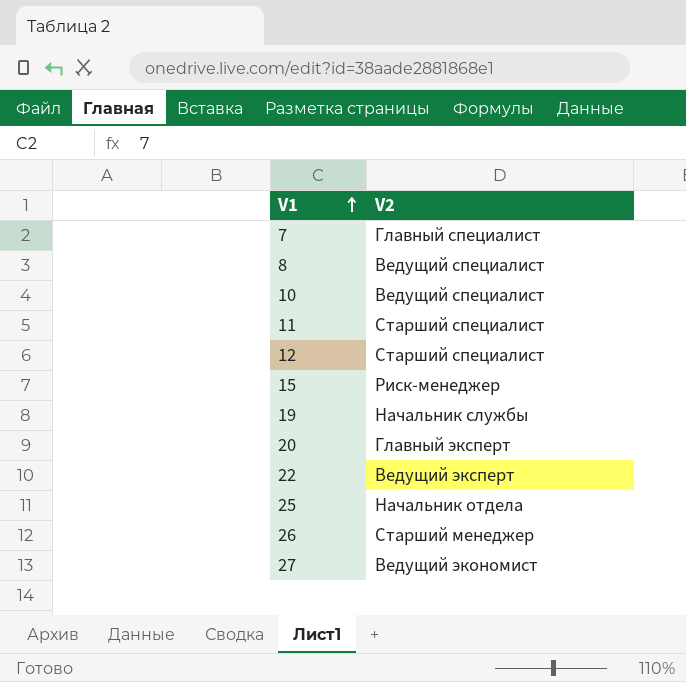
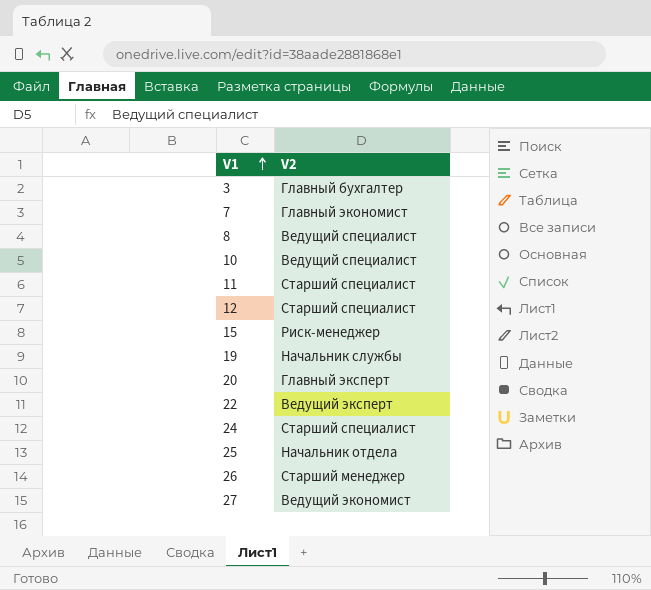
row 3: none -> Главный бухгалтер
7 | V2: Главный специалист -> Главный экономист
row 24: none -> Старший специалист

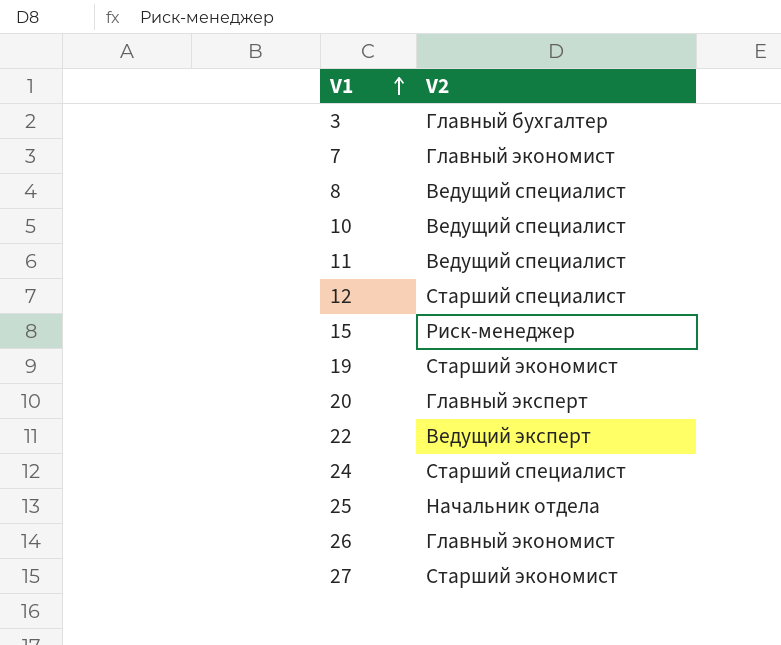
11 | V2: Старший специалист -> Ведущий специалист
19 | V2: Начальник службы -> Старший экономист
26 | V2: Старший менеджер -> Главный экономист
27 | V2: Ведущий экономист -> Старший экономист

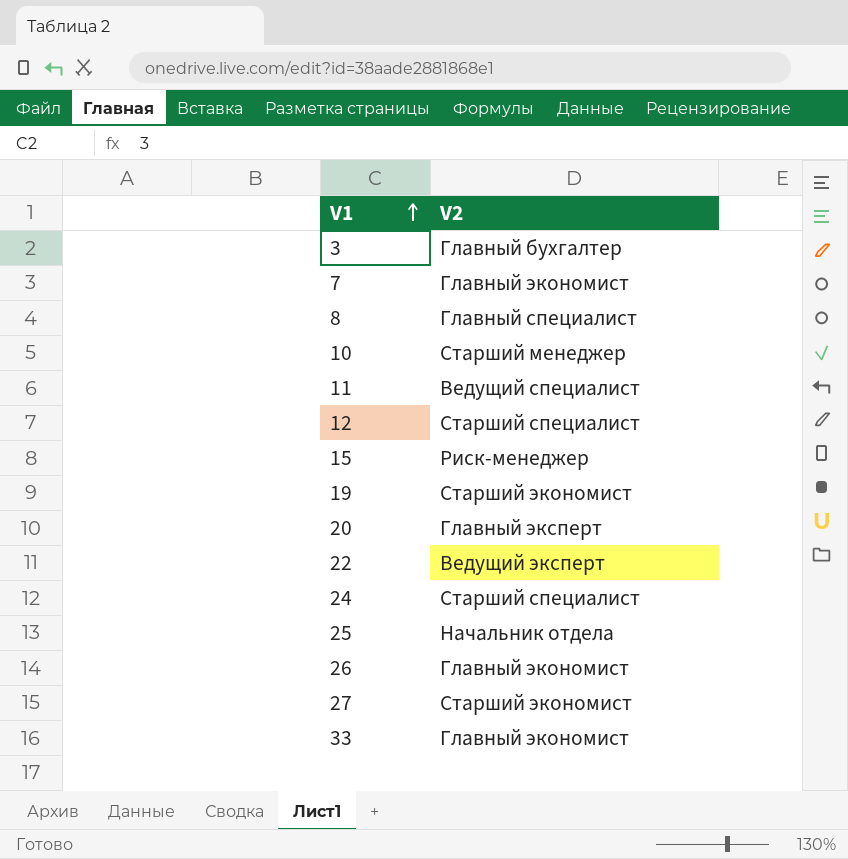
8 | V2: Ведущий специалист -> Главный специалист
10 | V2: Ведущий специалист -> Старший менеджер
row 33: none -> Главный экономист

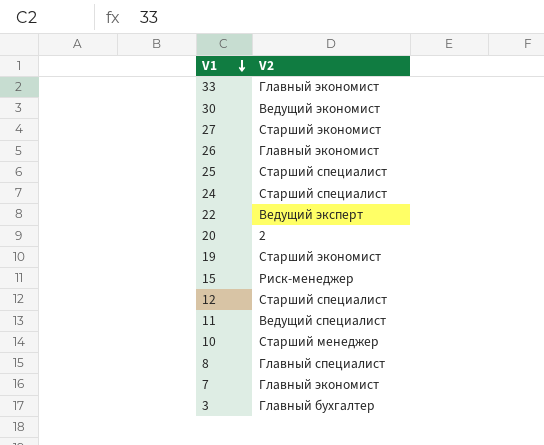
row order: V1 ascending -> V1 descending
row 30: none -> Ведущий экономист
25 | V2: Начальник отдела -> Старший специалист
20 | V2: Главный эксперт -> 2

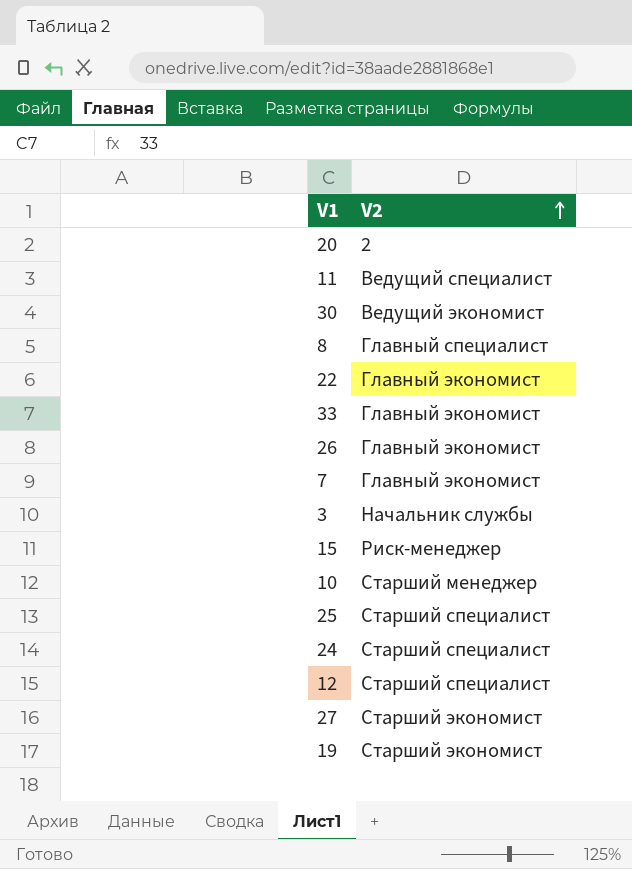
row order: V1 descending -> V2 ascending
22 | V2: Ведущий эксперт -> Главный экономист
3 | V2: Главный бухгалтер -> Начальник службы

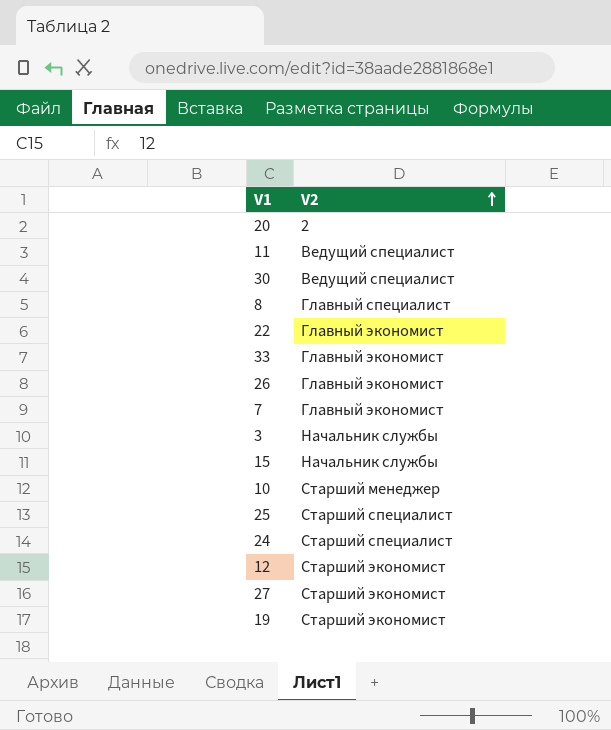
30 | V2: Ведущий экономист -> Ведущий специалист
15 | V2: Риск-менеджер -> Начальник службы
12 | V2: Старший специалист -> Старший экономист

